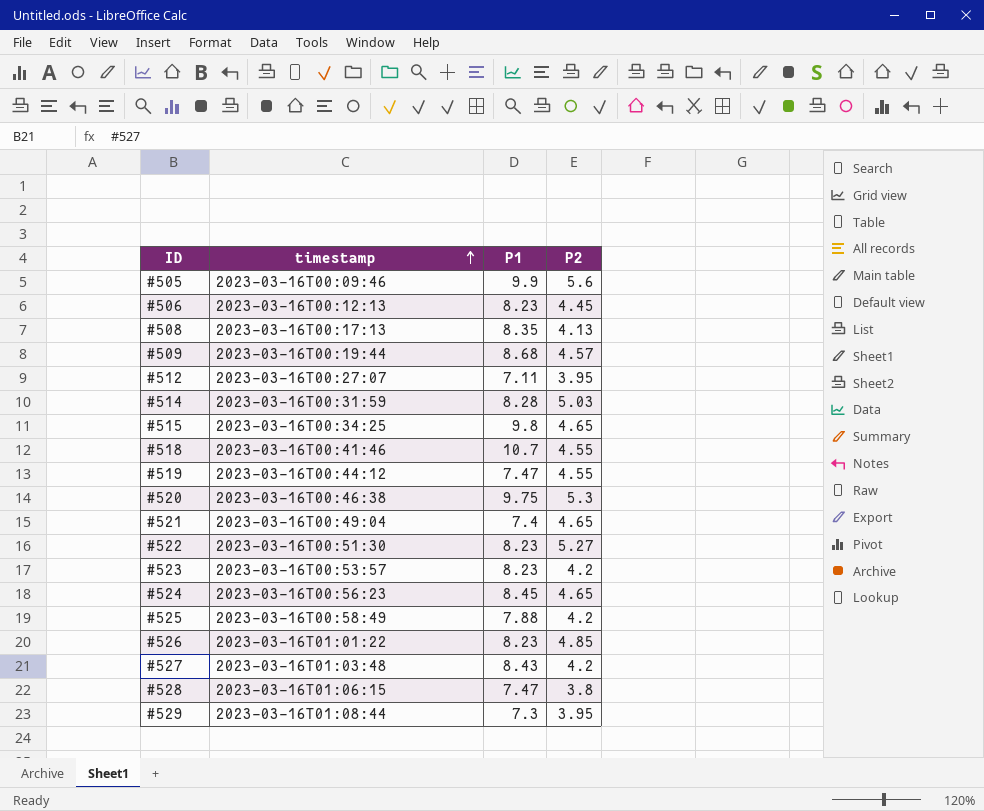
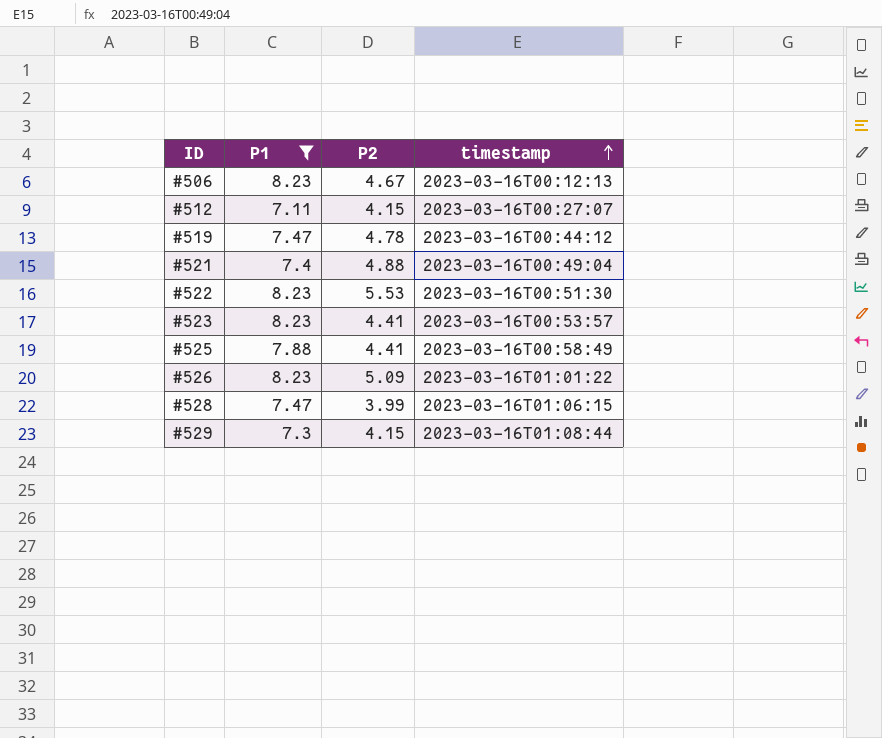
filter: none -> P1 <= 8.23
column timestamp | position: 2 -> 4
#506 | P2: 4.45 -> 4.67
#512 | P2: 3.95 -> 4.15
#519 | P2: 4.55 -> 4.78
#521 | P2: 4.65 -> 4.88
#522 | P2: 5.27 -> 5.53
#523 | P2: 4.2 -> 4.41
#525 | P2: 4.2 -> 4.41
#526 | P2: 4.85 -> 5.09
#528 | P2: 3.8 -> 3.99
#529 | P2: 3.95 -> 4.15

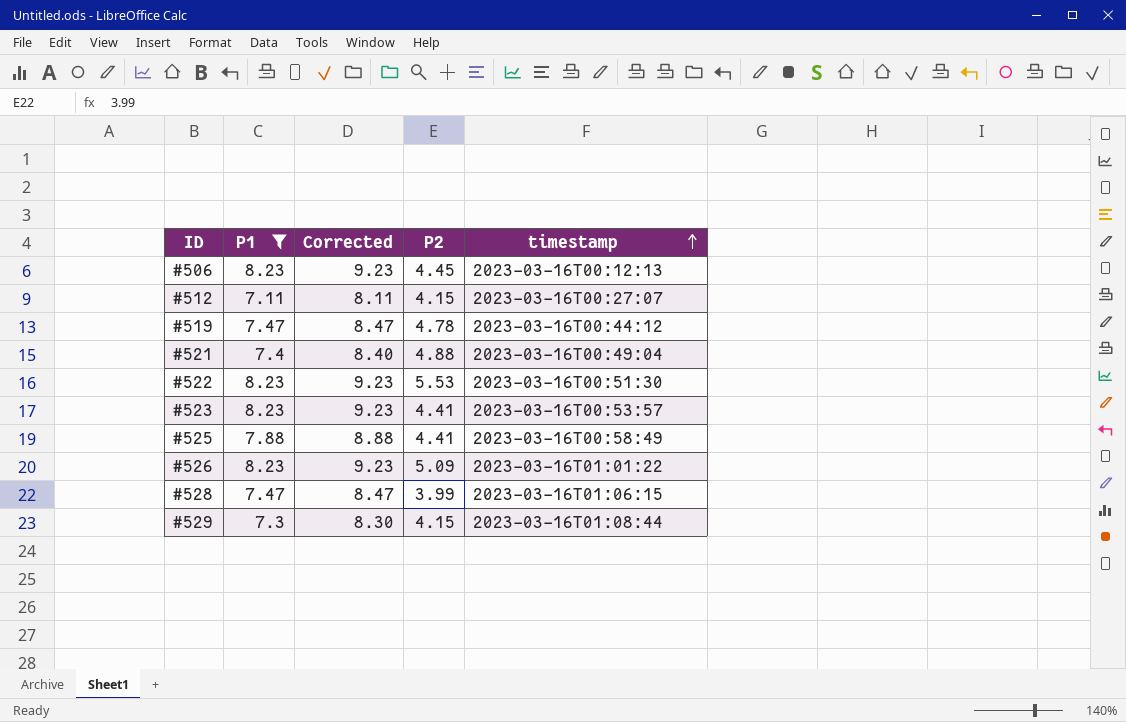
column Corrected | formula: none -> [P1] + 1
#506 | P2: 4.67 -> 4.45

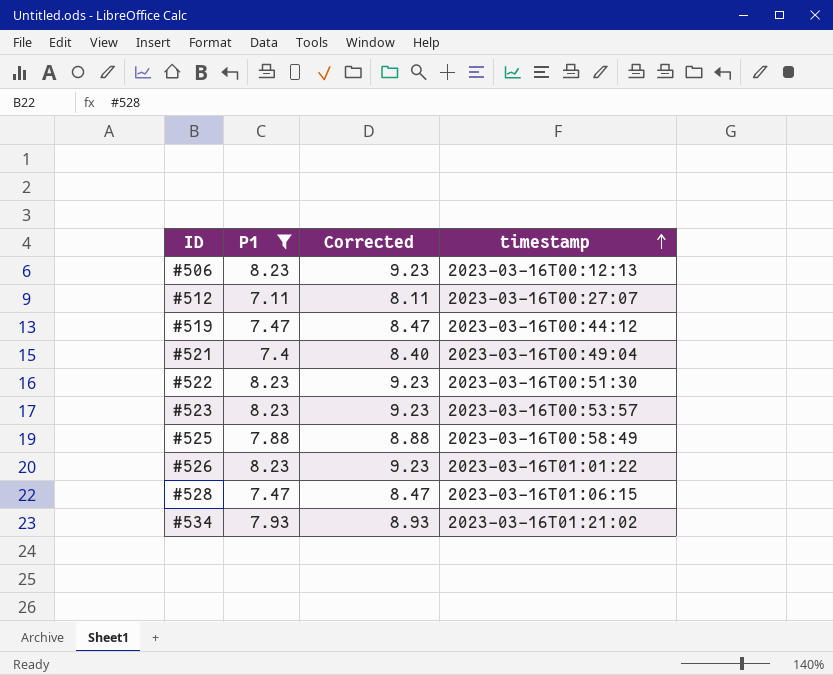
column P2 | position: 4 -> none
row #529: 7.3 | 8.30 | 4.15 | 2023-03-16T01:08:44 -> none
row #534: none -> 7.93 | 8.93 | 2023-03-16T01:21:02

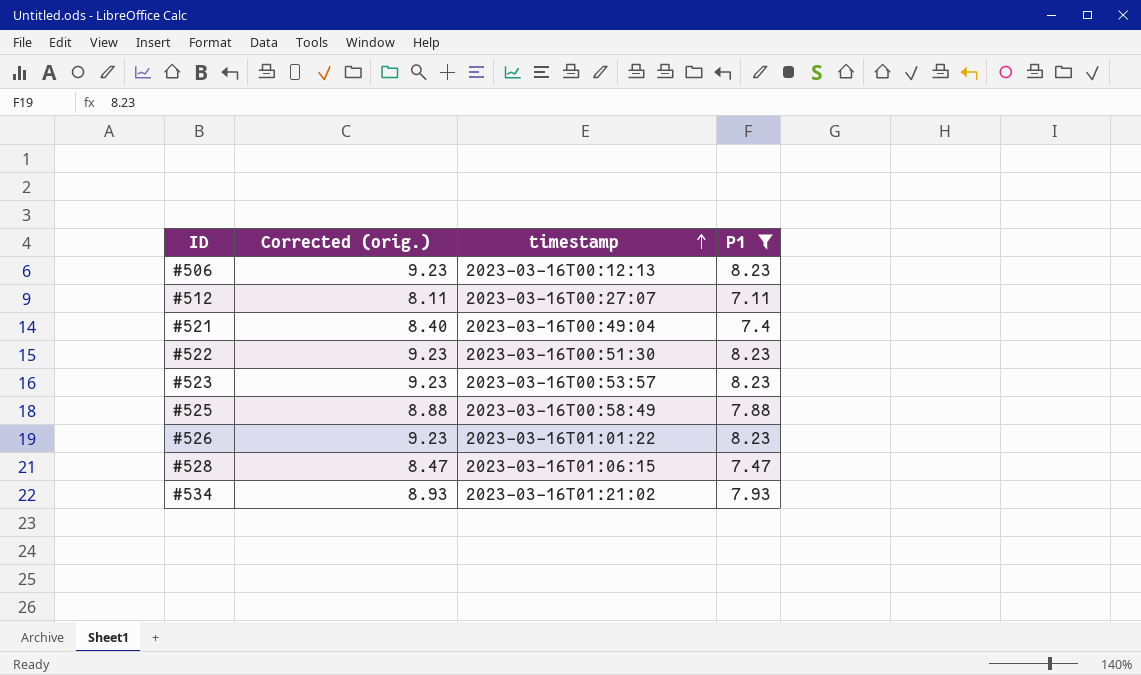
column name: Corrected -> Corrected (orig.)
column P1 | position: 2 -> 4
row #519: 7.47 | 8.47 | 2023-03-16T00:44:12 -> none

